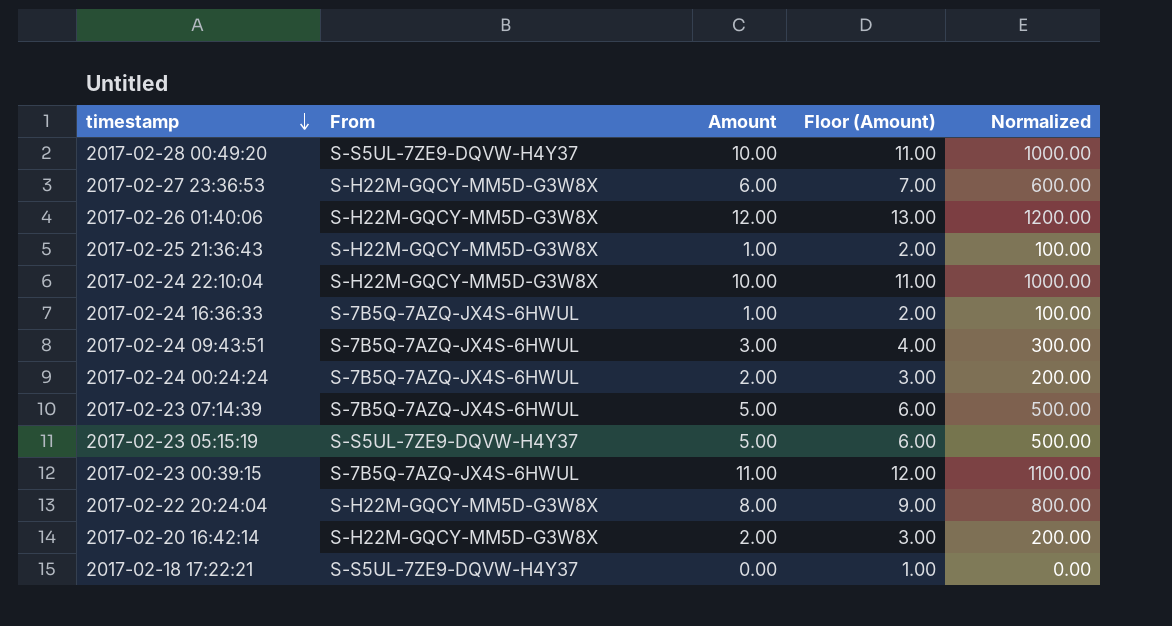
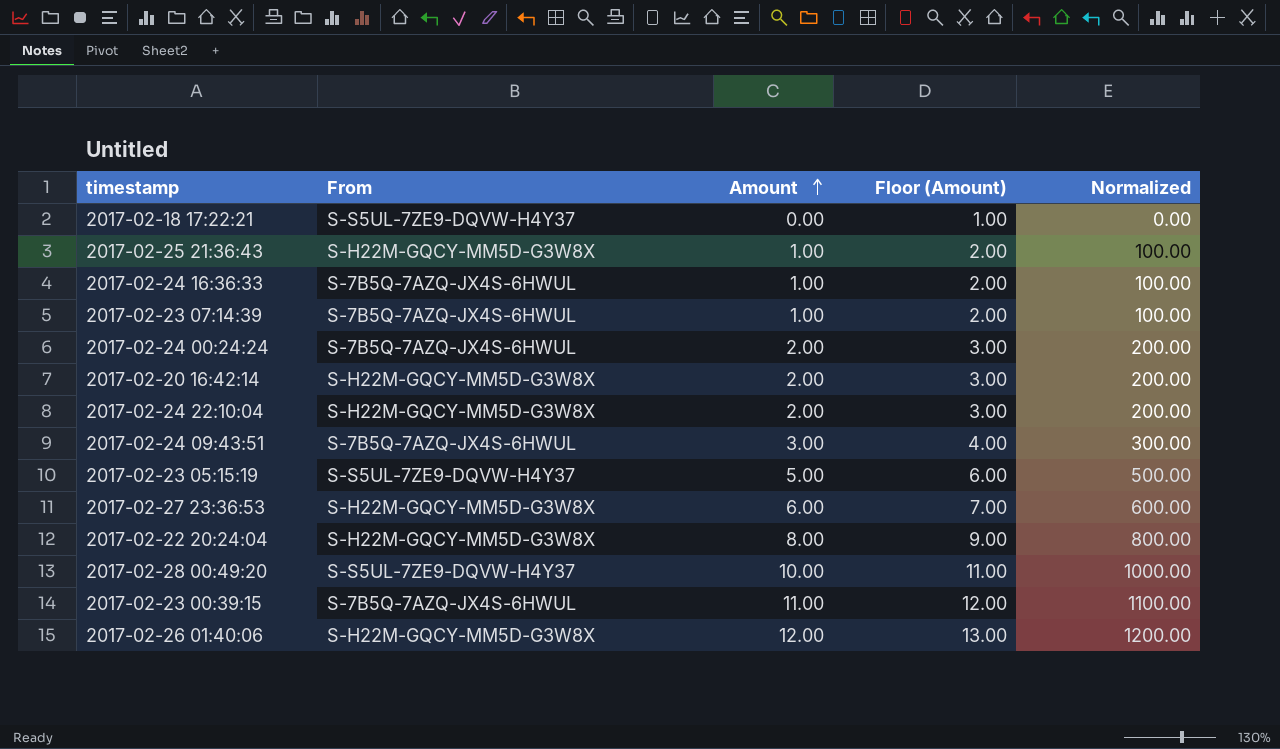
row order: timestamp descending -> Amount ascending
2017-02-23 07:14:39 | Amount: 5.00 -> 1.00
2017-02-23 07:14:39 | Floor (Amount): 6.00 -> 2.00
2017-02-23 07:14:39 | Normalized: 500.00 -> 100.00
2017-02-24 22:10:04 | Amount: 10.00 -> 2.00
2017-02-24 22:10:04 | Floor (Amount): 11.00 -> 3.00
2017-02-24 22:10:04 | Normalized: 1000.00 -> 200.00

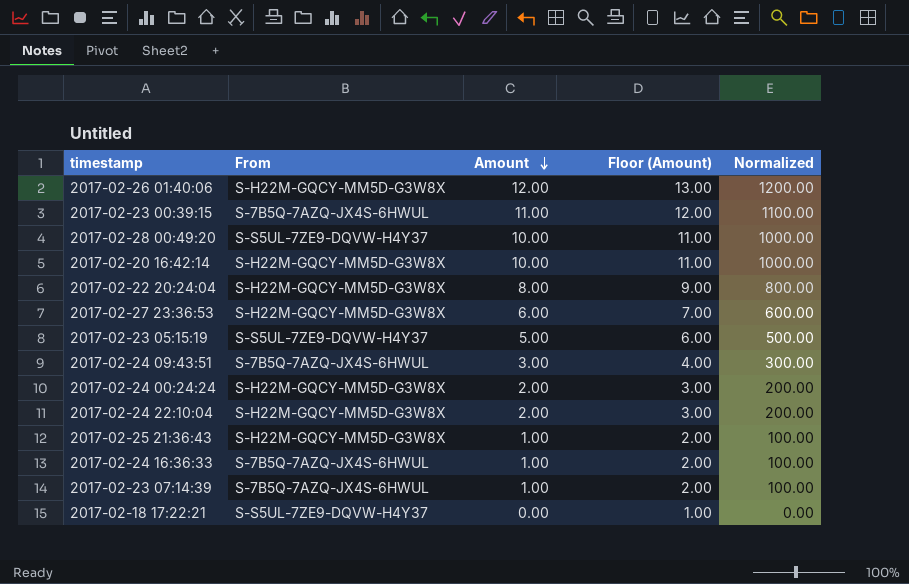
row order: Amount ascending -> Amount descending
2017-02-20 16:42:14 | Amount: 2.00 -> 10.00
2017-02-20 16:42:14 | Floor (Amount): 3.00 -> 11.00
2017-02-20 16:42:14 | Normalized: 200.00 -> 1000.00
2017-02-24 00:24:24 | From: S-7B5Q-7AZQ-JX4S-6HWUL -> S-H22M-GQCY-MM5D-G3W8X

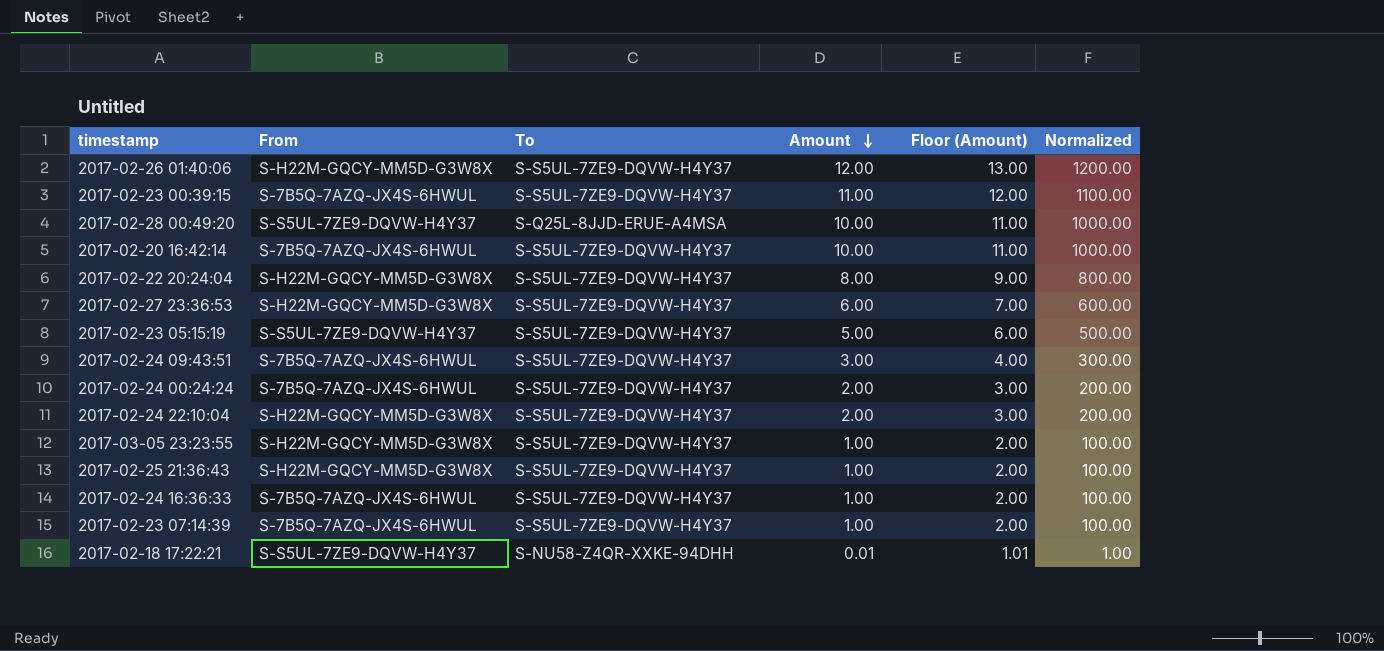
column To | position: none -> 3
2017-02-20 16:42:14 | From: S-H22M-GQCY-MM5D-G3W8X -> S-7B5Q-7AZQ-JX4S-6HWUL
2017-02-24 00:24:24 | From: S-H22M-GQCY-MM5D-G3W8X -> S-7B5Q-7AZQ-JX4S-6HWUL
row 2017-03-05 23:23:55: none -> S-H22M-GQCY-MM5D-G3W8X | S-S5UL-7ZE9-DQVW-H4Y37 | 1.00 | 2.00 | 100.00
2017-02-18 17:22:21 | Amount: 0.00 -> 0.01
2017-02-18 17:22:21 | Floor (Amount): 1.00 -> 1.01
2017-02-18 17:22:21 | Normalized: 0.00 -> 1.00

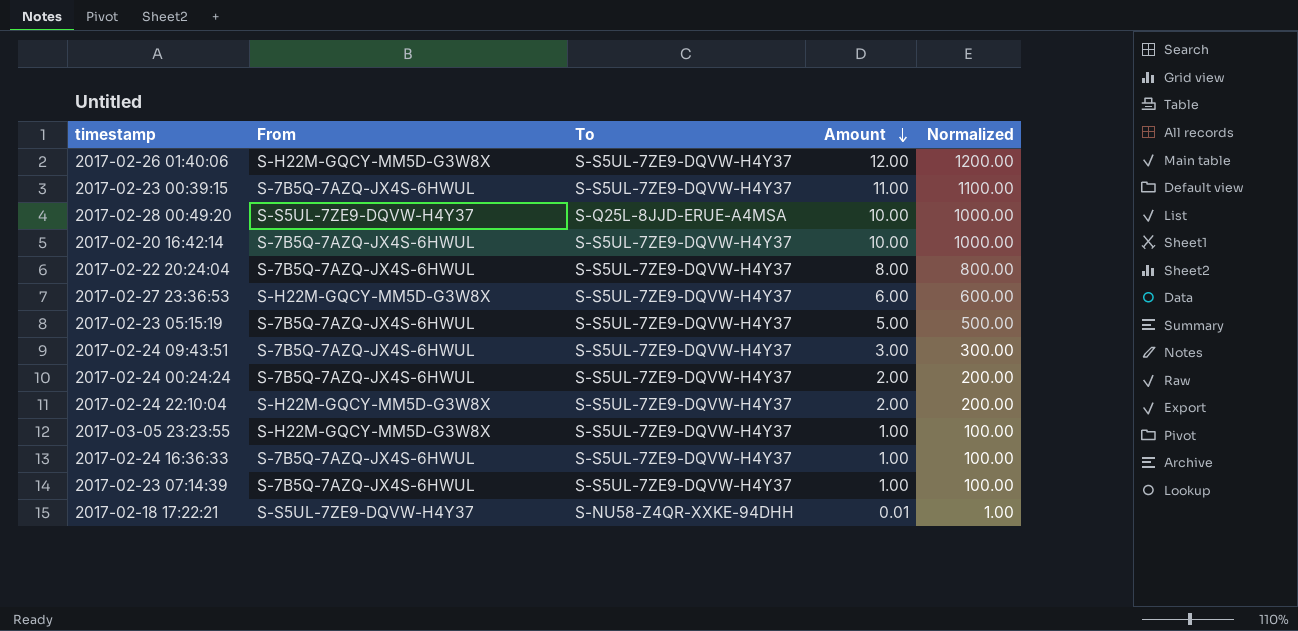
column Floor (Amount) | formula: [Amount] + 1 -> none
row 2017-02-25 21:36:43: S-H22M-GQCY-MM5D-G3W8X | S-S5UL-7ZE9-DQVW-H4Y37 | 1.00 | 2.00 | 100.00 -> none
2017-02-22 20:24:04 | From: S-H22M-GQCY-MM5D-G3W8X -> S-7B5Q-7AZQ-JX4S-6HWUL
2017-02-23 05:15:19 | From: S-S5UL-7ZE9-DQVW-H4Y37 -> S-7B5Q-7AZQ-JX4S-6HWUL

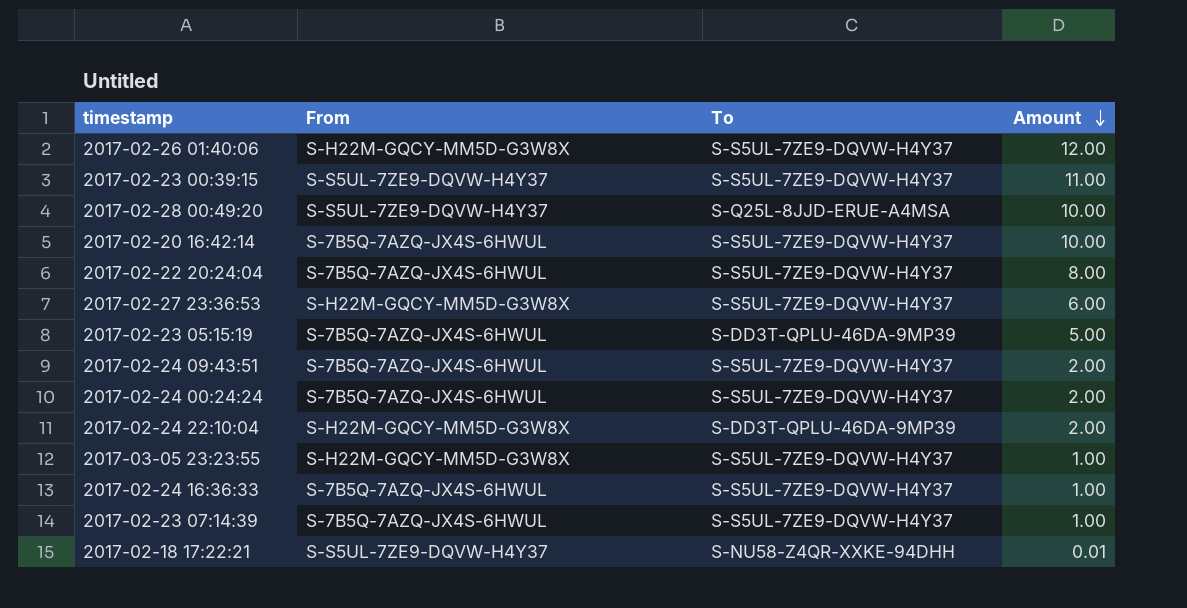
column Normalized | formula: [Amount] * 100 -> none
2017-02-23 00:39:15 | From: S-7B5Q-7AZQ-JX4S-6HWUL -> S-S5UL-7ZE9-DQVW-H4Y37
2017-02-23 05:15:19 | To: S-S5UL-7ZE9-DQVW-H4Y37 -> S-DD3T-QPLU-46DA-9MP39
2017-02-24 09:43:51 | Amount: 3.00 -> 2.00
2017-02-24 22:10:04 | To: S-S5UL-7ZE9-DQVW-H4Y37 -> S-DD3T-QPLU-46DA-9MP39

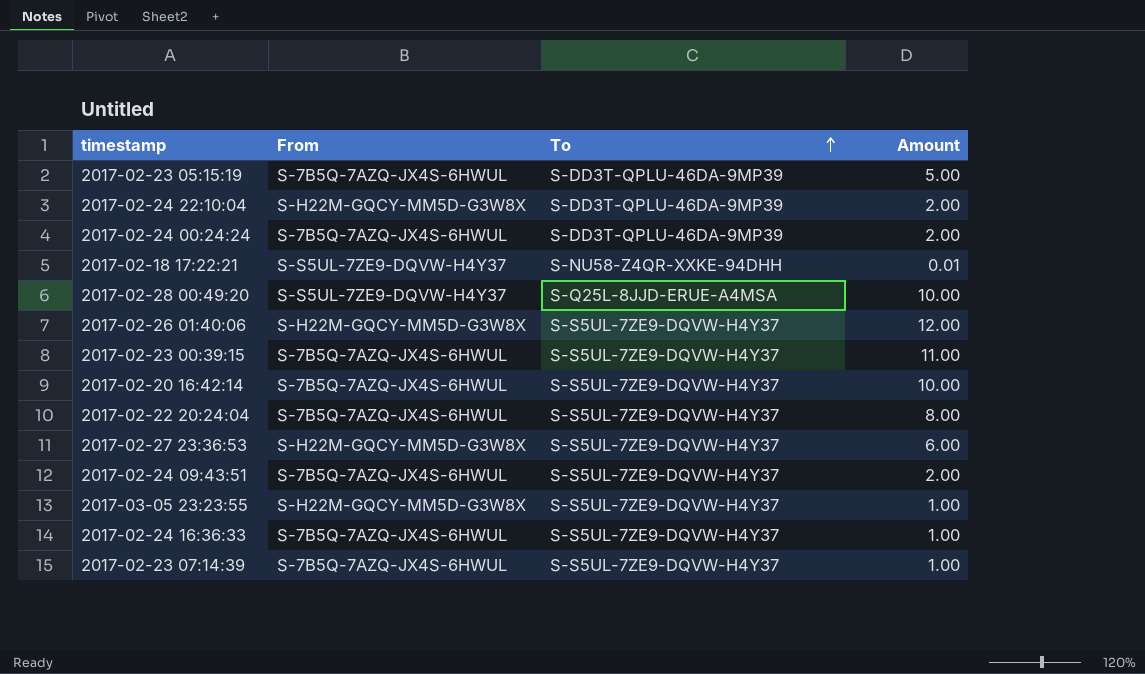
row order: Amount descending -> To ascending
2017-02-24 00:24:24 | To: S-S5UL-7ZE9-DQVW-H4Y37 -> S-DD3T-QPLU-46DA-9MP39
2017-02-23 00:39:15 | From: S-S5UL-7ZE9-DQVW-H4Y37 -> S-7B5Q-7AZQ-JX4S-6HWUL

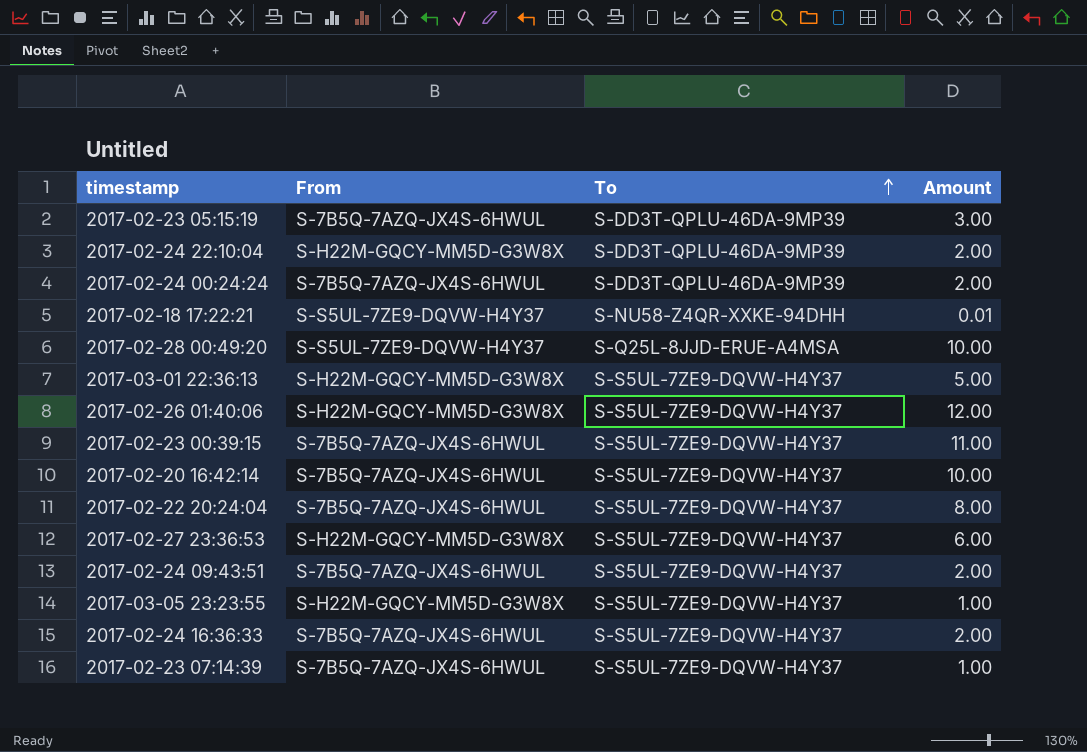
2017-02-23 05:15:19 | Amount: 5.00 -> 3.00
row 2017-03-01 22:36:13: none -> S-H22M-GQCY-MM5D-G3W8X | S-S5UL-7ZE9-DQVW-H4Y37 | 5.00
2017-02-24 16:36:33 | Amount: 1.00 -> 2.00

